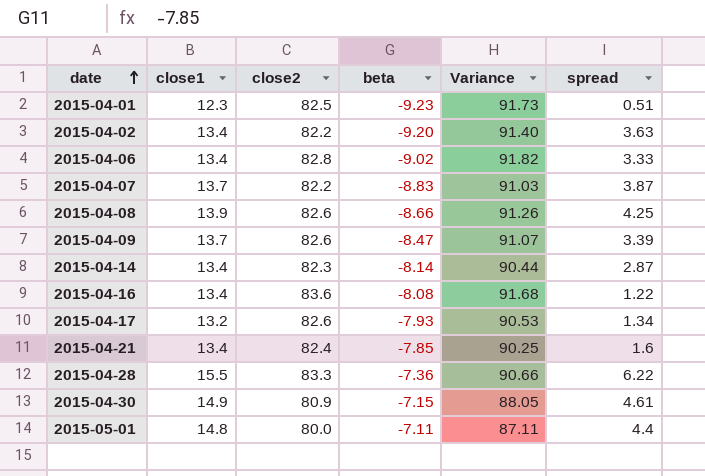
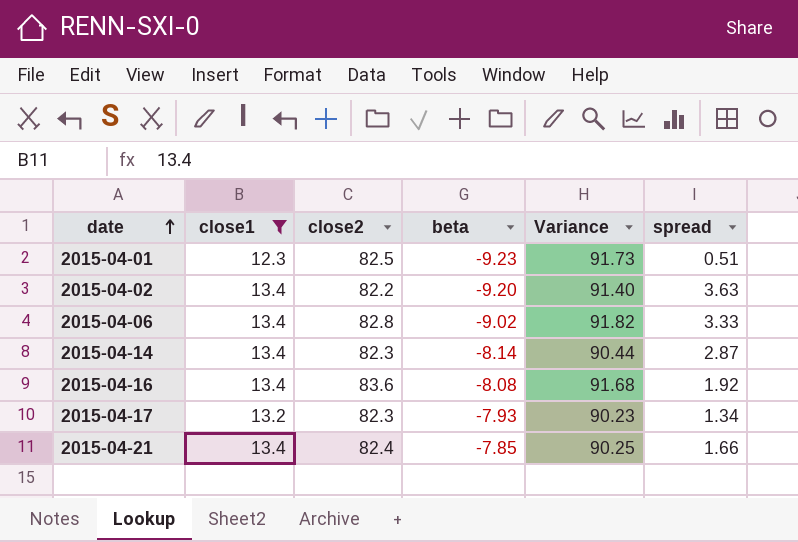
filter: none -> close1 <= 13.4
2015-04-16 | spread: 1.22 -> 1.92
2015-04-17 | close2: 82.6 -> 82.3
2015-04-17 | Variance: 90.53 -> 90.23
2015-04-21 | spread: 1.6 -> 1.66

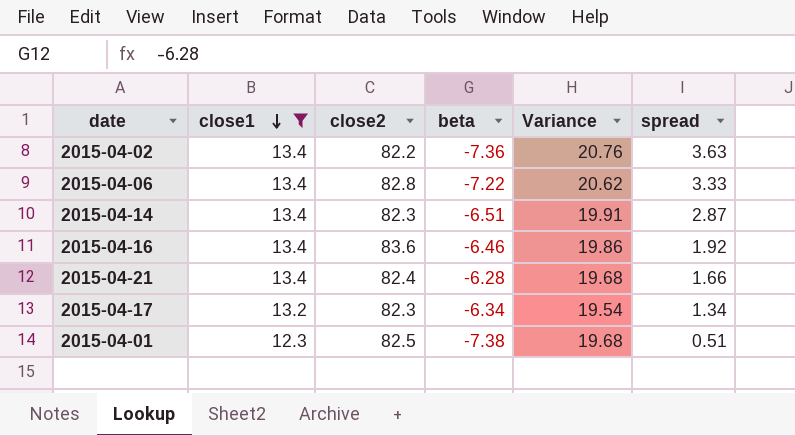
row order: date ascending -> close1 descending
column Variance | formula: [close2] - [beta] -> [close1] - [beta]
2015-04-02 | beta: -9.20 -> -7.36
2015-04-06 | beta: -9.02 -> -7.22
2015-04-14 | beta: -8.14 -> -6.51
2015-04-16 | beta: -8.08 -> -6.46
2015-04-21 | beta: -7.85 -> -6.28
2015-04-17 | beta: -7.93 -> -6.34
2015-04-01 | beta: -9.23 -> -7.38

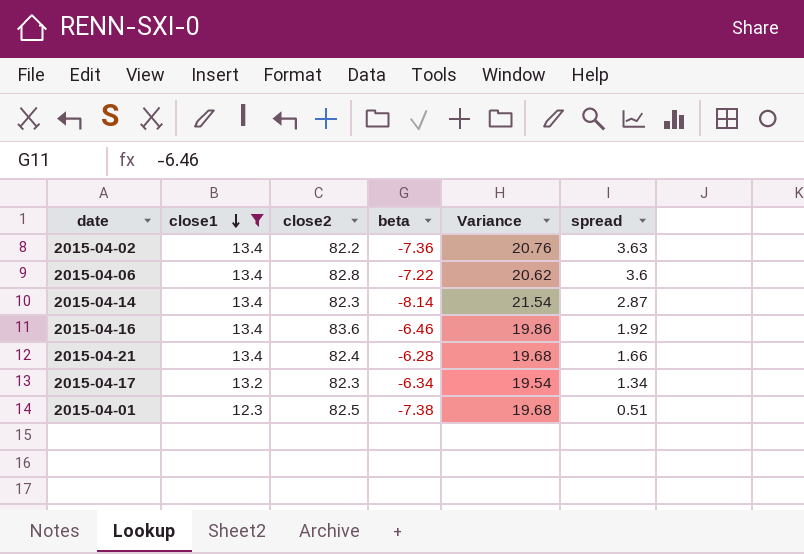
2015-04-06 | spread: 3.33 -> 3.6
2015-04-14 | beta: -6.51 -> -8.14
2015-04-14 | Variance: 19.91 -> 21.54

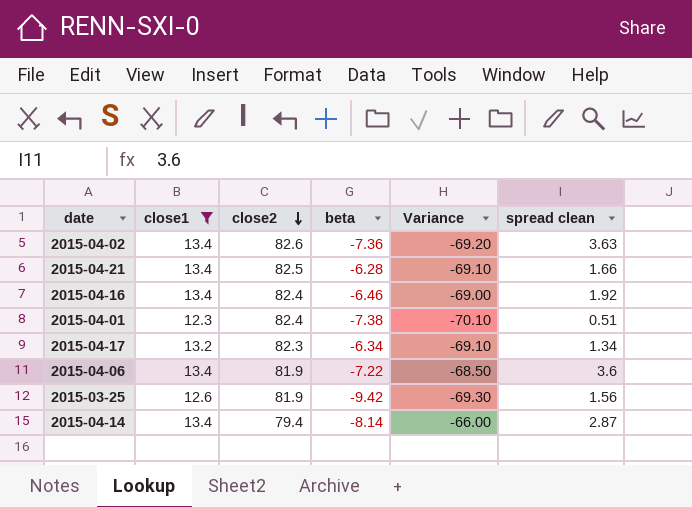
row order: close1 descending -> close2 descending
column Variance | formula: [close1] - [beta] -> [close1] - [close2]
column name: spread -> spread clean
2015-04-02 | close2: 82.2 -> 82.6
2015-04-21 | close2: 82.4 -> 82.5
2015-04-16 | close2: 83.6 -> 82.4
2015-04-01 | close2: 82.5 -> 82.4
2015-04-06 | close2: 82.8 -> 81.9
row 2015-03-25: none -> 12.6 | 81.9 | -9.42 | -69.30 | 1.56
2015-04-14 | close2: 82.3 -> 79.4

